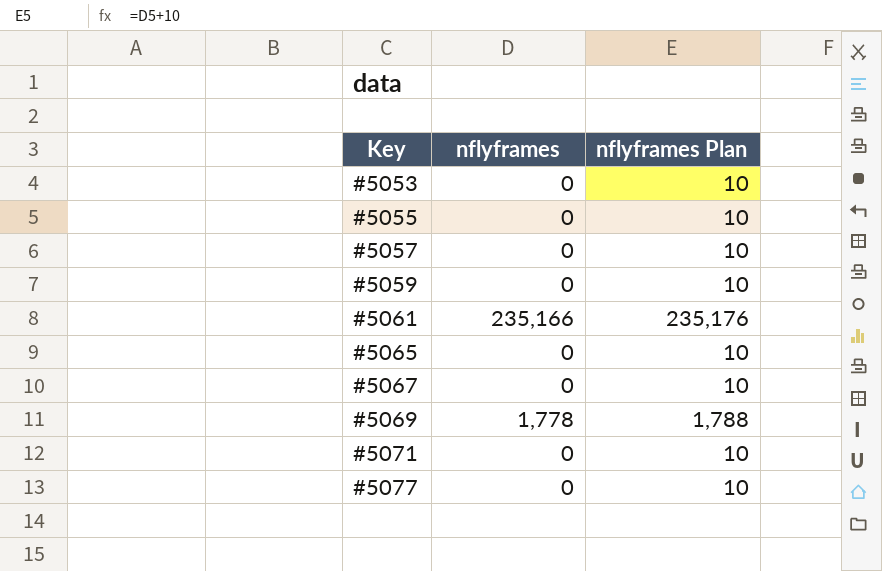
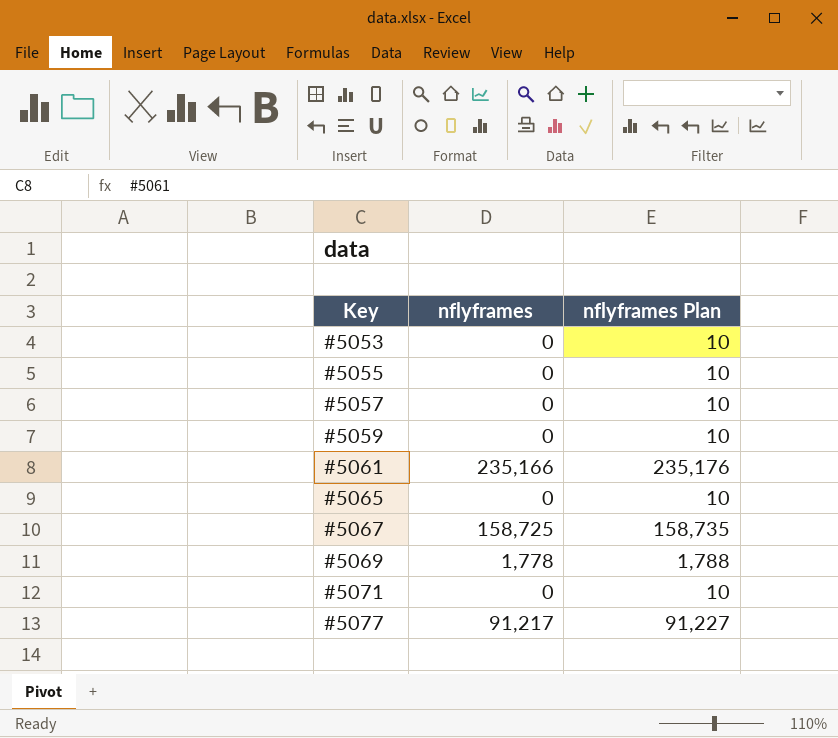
#5067 | nflyframes: 0 -> 158,725
#5067 | nflyframes Plan: 10 -> 158,735
#5077 | nflyframes: 0 -> 91,217
#5077 | nflyframes Plan: 10 -> 91,227

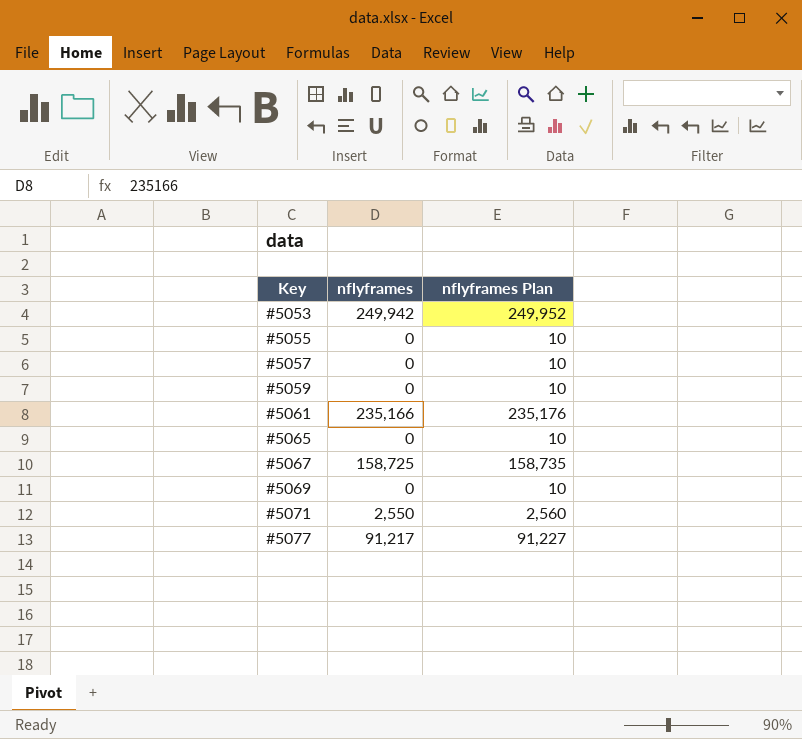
#5053 | nflyframes: 0 -> 249,942
#5053 | nflyframes Plan: 10 -> 249,952
#5069 | nflyframes: 1,778 -> 0
#5069 | nflyframes Plan: 1,788 -> 10
#5071 | nflyframes: 0 -> 2,550
#5071 | nflyframes Plan: 10 -> 2,560

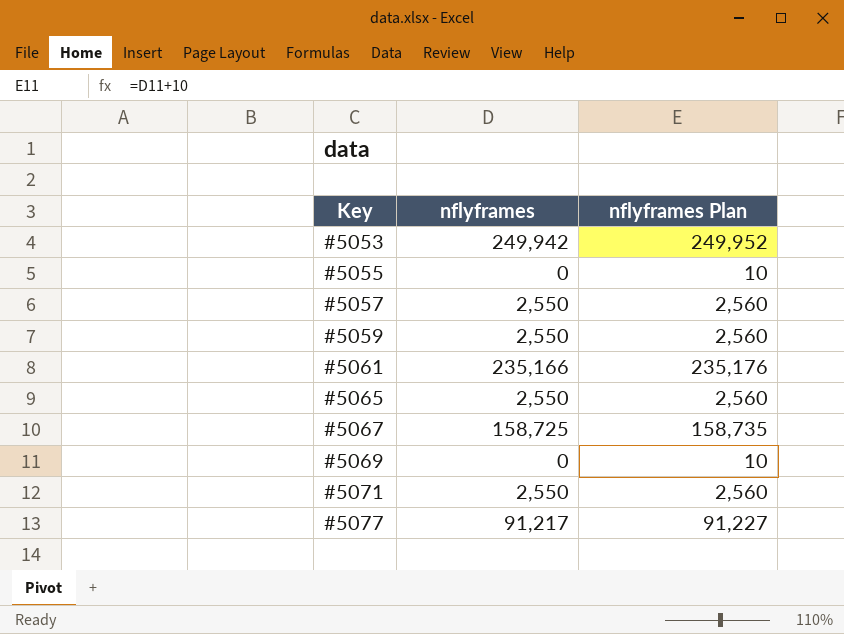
#5057 | nflyframes: 0 -> 2,550
#5057 | nflyframes Plan: 10 -> 2,560
#5059 | nflyframes: 0 -> 2,550
#5059 | nflyframes Plan: 10 -> 2,560
#5065 | nflyframes: 0 -> 2,550
#5065 | nflyframes Plan: 10 -> 2,560

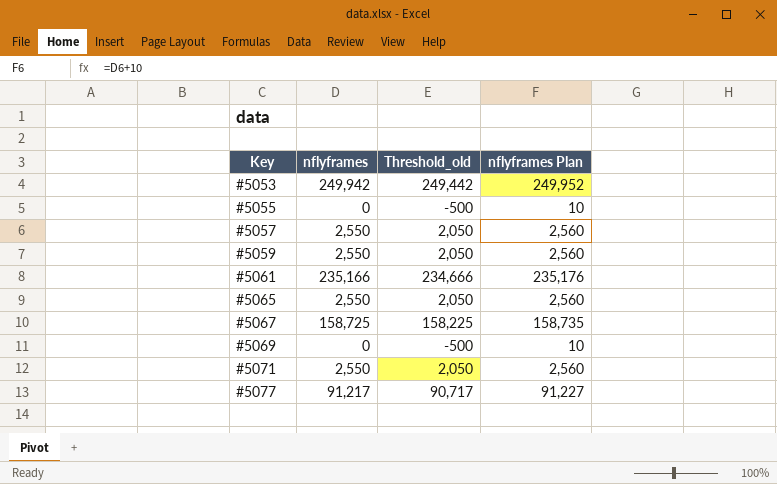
column Threshold_old | formula: none -> [nflyframes] - 500

